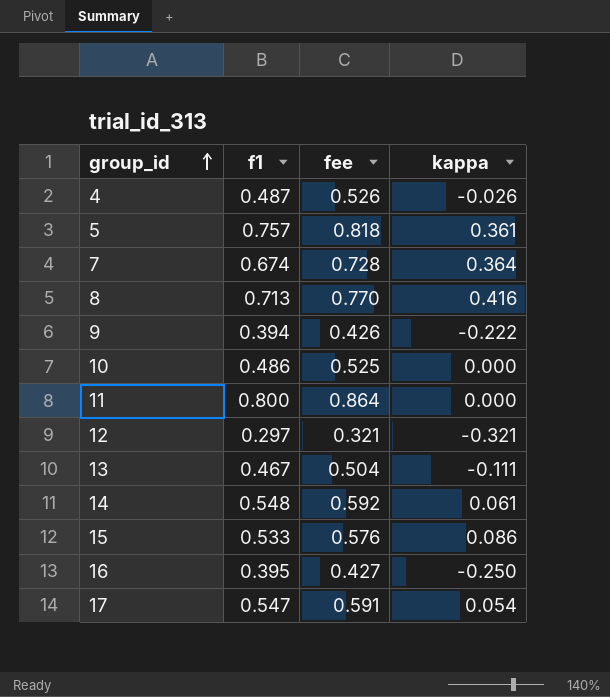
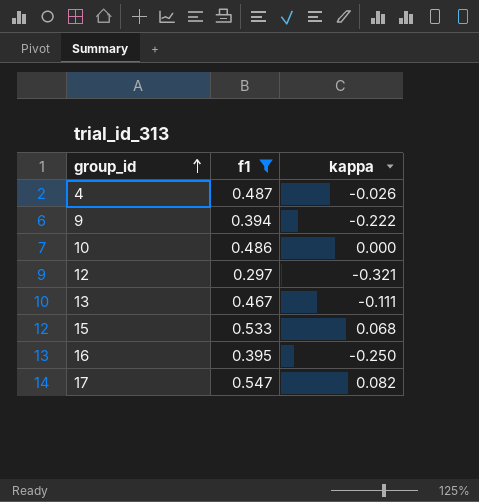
filter: none -> f1 <= 0.547
column fee | formula: [f1] * 1.08 -> none
15 | kappa: 0.086 -> 0.068
17 | kappa: 0.054 -> 0.082

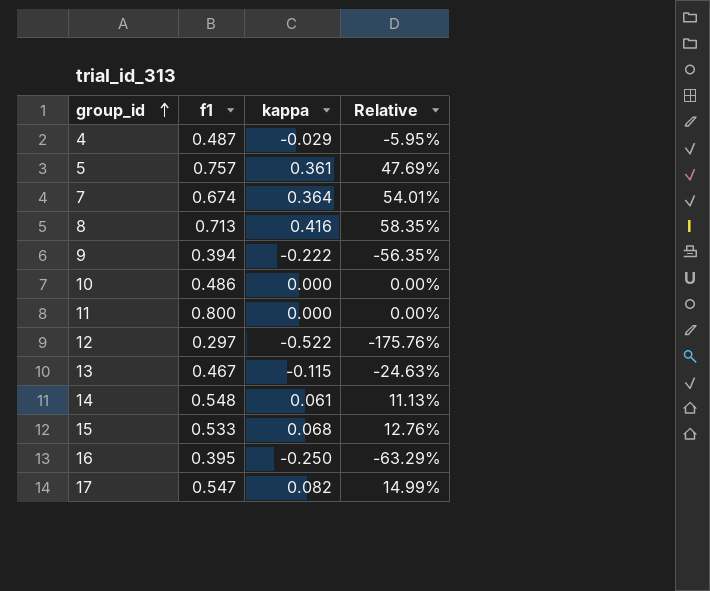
filter: f1 <= 0.547 -> none
column Relative | formula: none -> [kappa] / [f1]
4 | kappa: -0.026 -> -0.029
12 | kappa: -0.321 -> -0.522
13 | kappa: -0.111 -> -0.115

